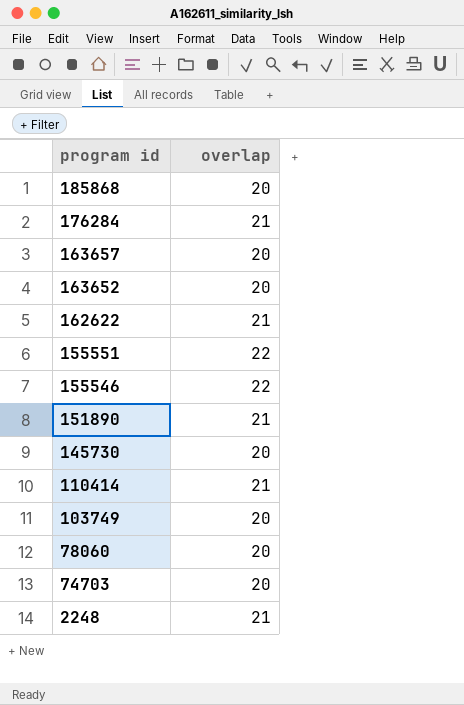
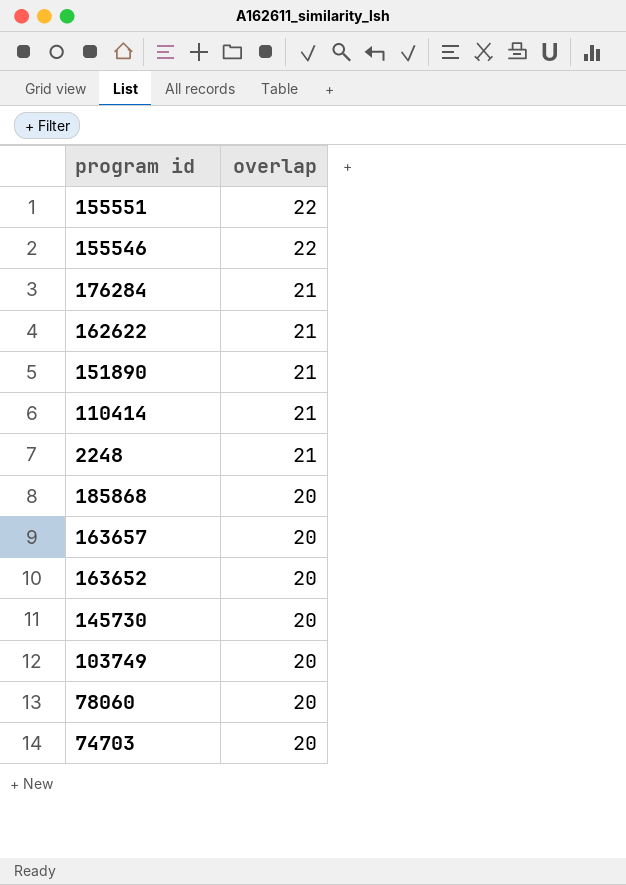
row order: program id descending -> overlap descending

